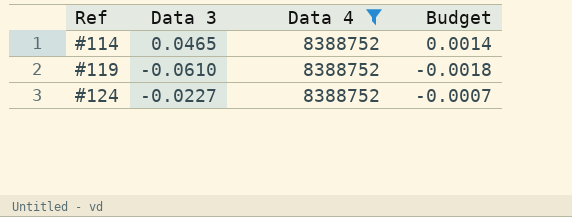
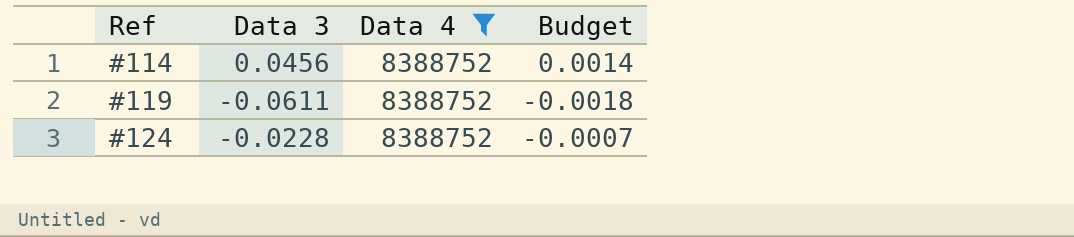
#114 | Data 3: 0.0465 -> 0.0456
#119 | Data 3: -0.0610 -> -0.0611
#124 | Data 3: -0.0227 -> -0.0228

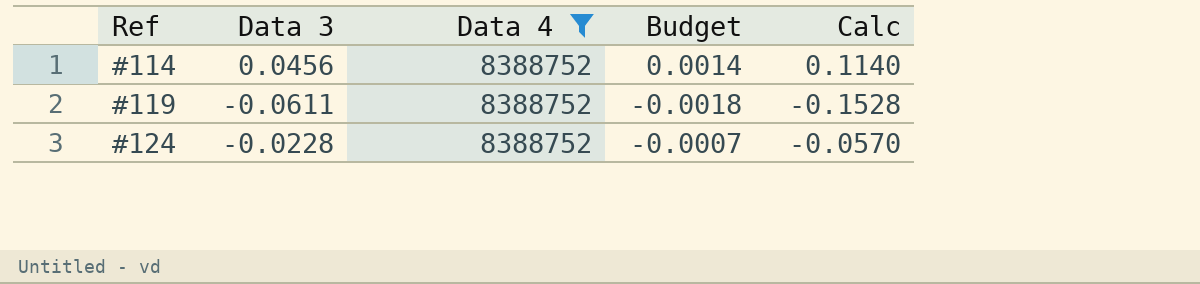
column Calc | formula: none -> [Data 3] * 2.5

